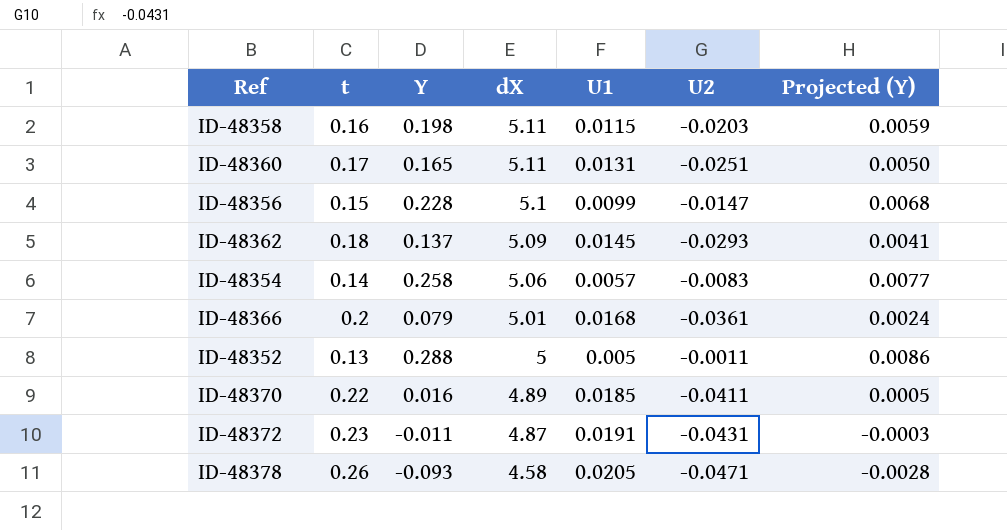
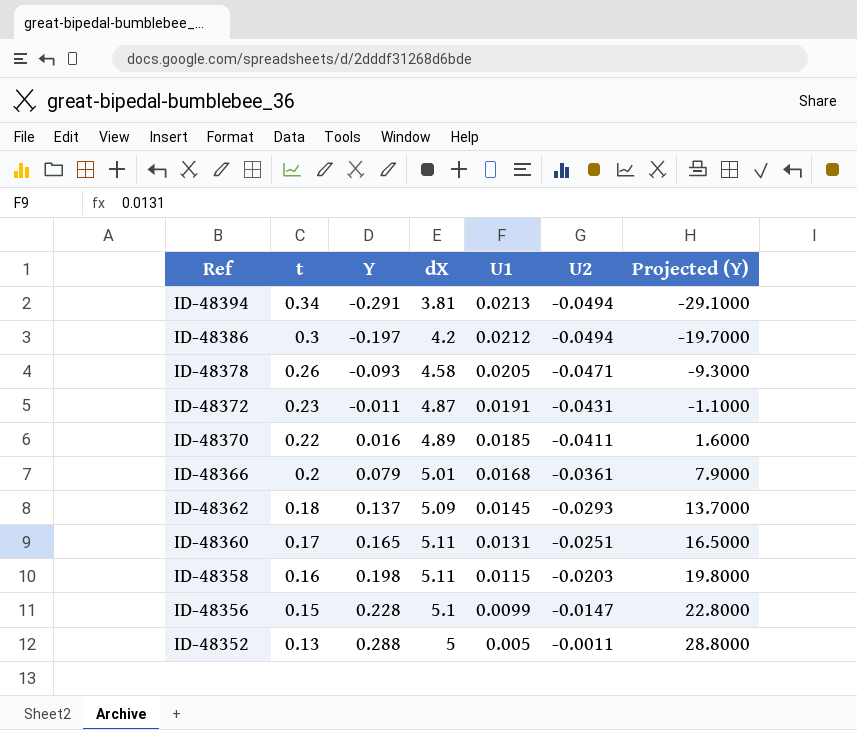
row order: dX descending -> Ref descending
column Projected (Y) | formula: [Y] * 0.03 -> [Y] * 100
row ID-48354: 0.14 | 0.258 | 5.06 | 0.0057 | -0.0083 | 0.0077 -> none
row ID-48394: none -> 0.34 | -0.291 | 3.81 | 0.0213 | -0.0494 | -29.1000
row ID-48386: none -> 0.3 | -0.197 | 4.2 | 0.0212 | -0.0494 | -19.7000

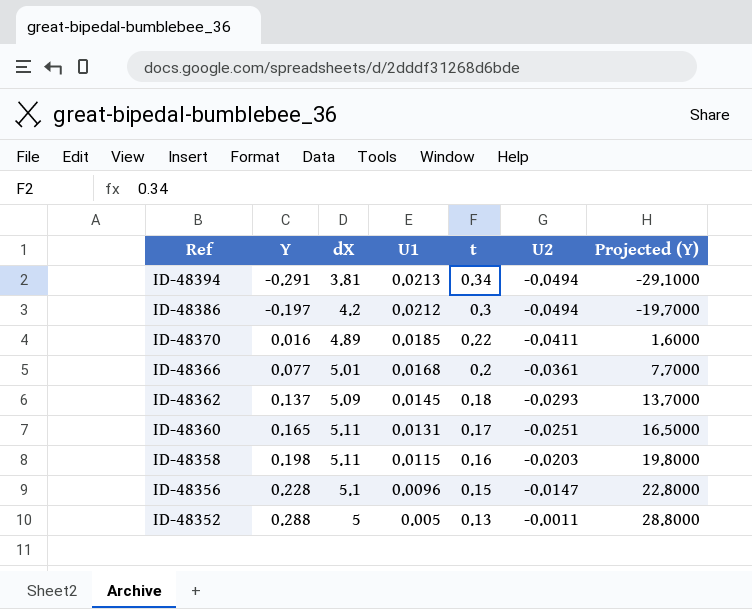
column t | position: 2 -> 5
row ID-48378: 0.26 | -0.093 | 4.58 | 0.0205 | -0.0471 | -9.3000 -> none
row ID-48372: 0.23 | -0.011 | 4.87 | 0.0191 | -0.0431 | -1.1000 -> none
ID-48366 | Y: 0.079 -> 0.077
ID-48366 | Projected (Y): 7.9000 -> 7.7000
ID-48356 | U1: 0.0099 -> 0.0096

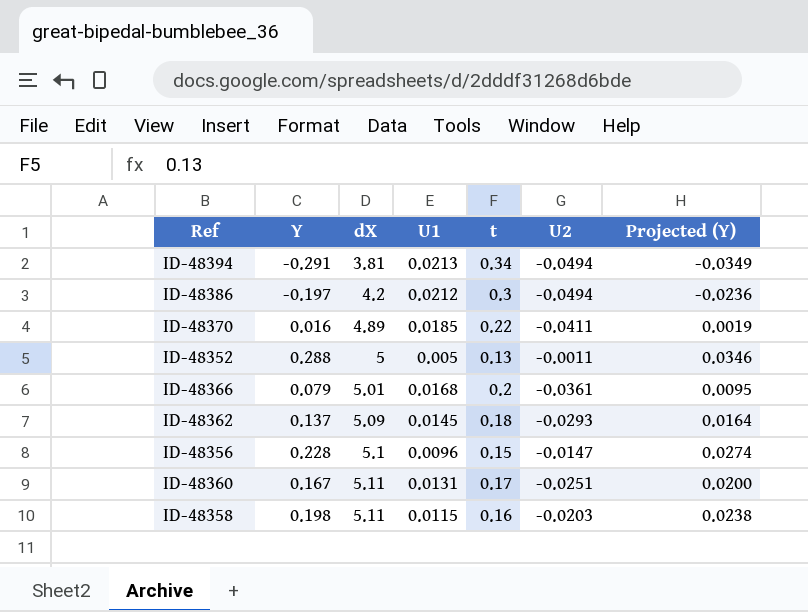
row order: Ref descending -> dX ascending
column Projected (Y) | formula: [Y] * 100 -> [Y] * 0.12
ID-48366 | Y: 0.077 -> 0.079
ID-48360 | Y: 0.165 -> 0.167

